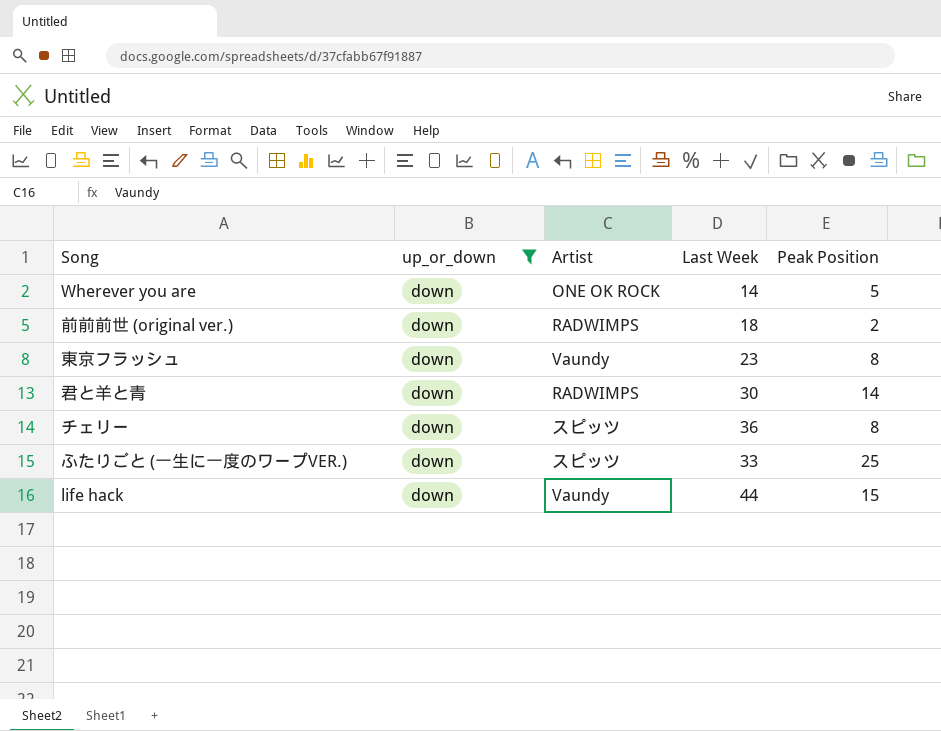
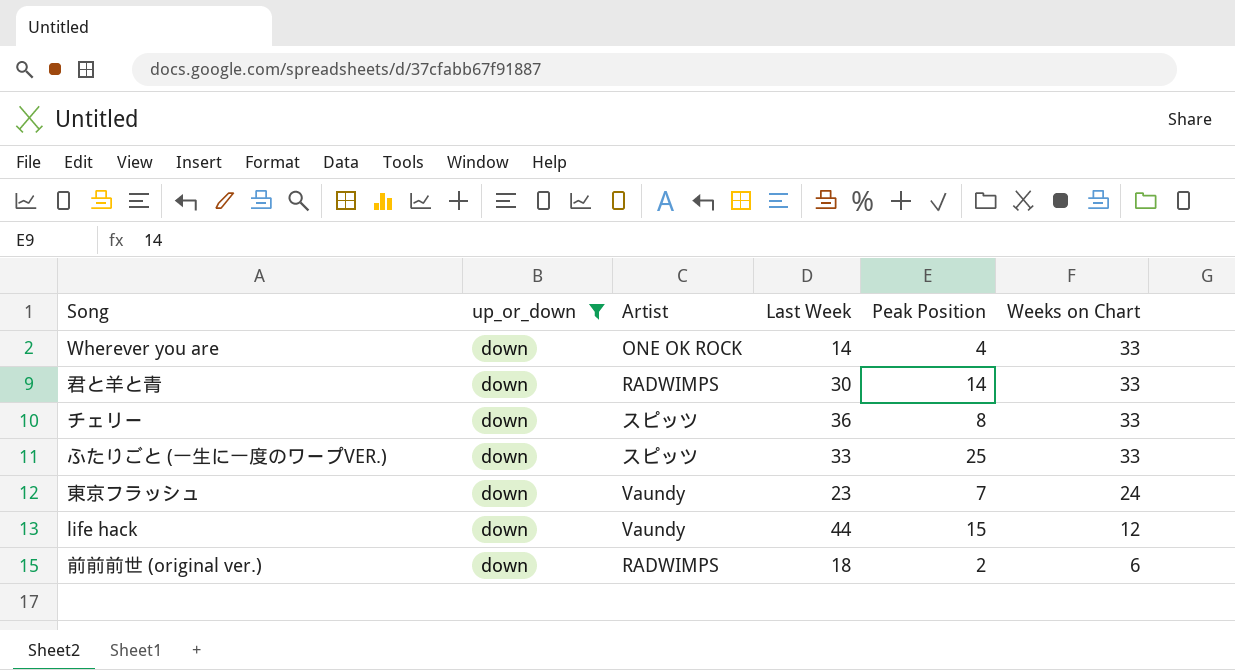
row order: none -> Weeks on Chart descending
column Weeks on Chart | position: none -> 6
Wherever you are | Peak Position: 5 -> 4
東京フラッシュ | Peak Position: 8 -> 7

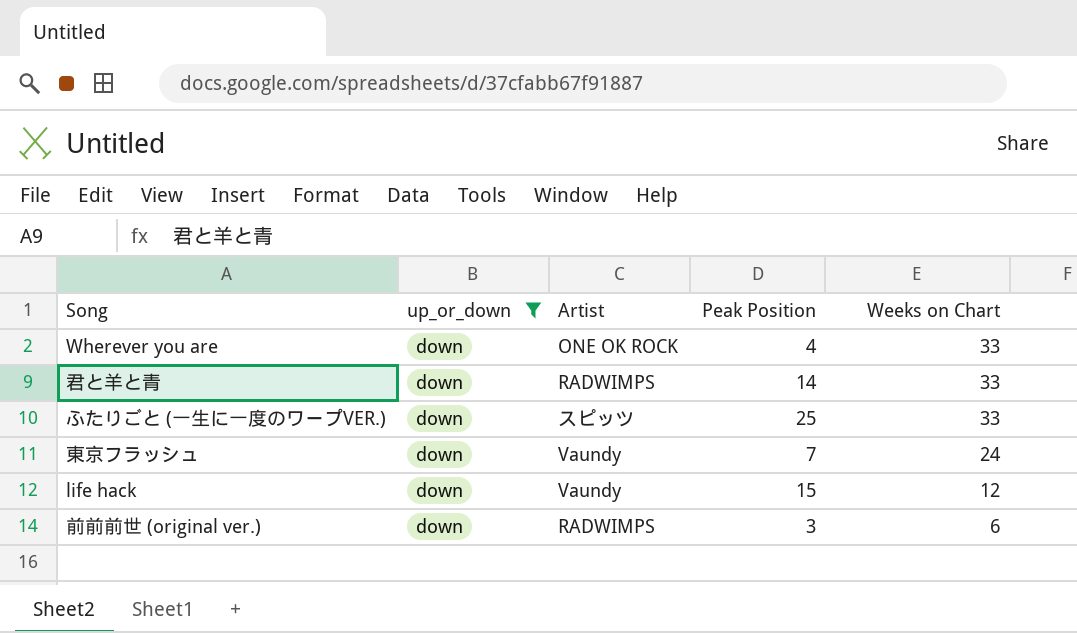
column Last Week | position: 4 -> none
row チェリー: down | スピッツ | 36 | 8 | 33 -> none
前前前世 (original ver.) | Peak Position: 2 -> 3

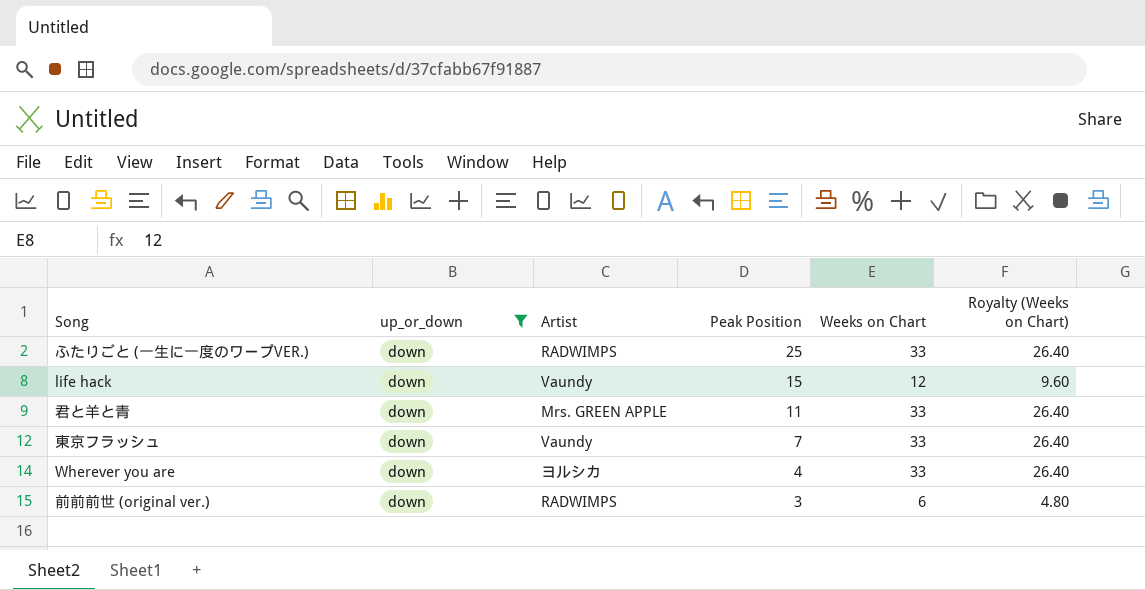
row order: Weeks on Chart descending -> Peak Position descending
column Royalty (Weeks on Chart) | formula: none -> [Weeks on Chart] * 0.8
ふたりごと (一生に一度のワープVER.) | Artist: スピッツ -> RADWIMPS
君と羊と青 | Artist: RADWIMPS -> Mrs. GREEN APPLE
君と羊と青 | Peak Position: 14 -> 11
東京フラッシュ | Weeks on Chart: 24 -> 33
Wherever you are | Artist: ONE OK ROCK -> ヨルシカ

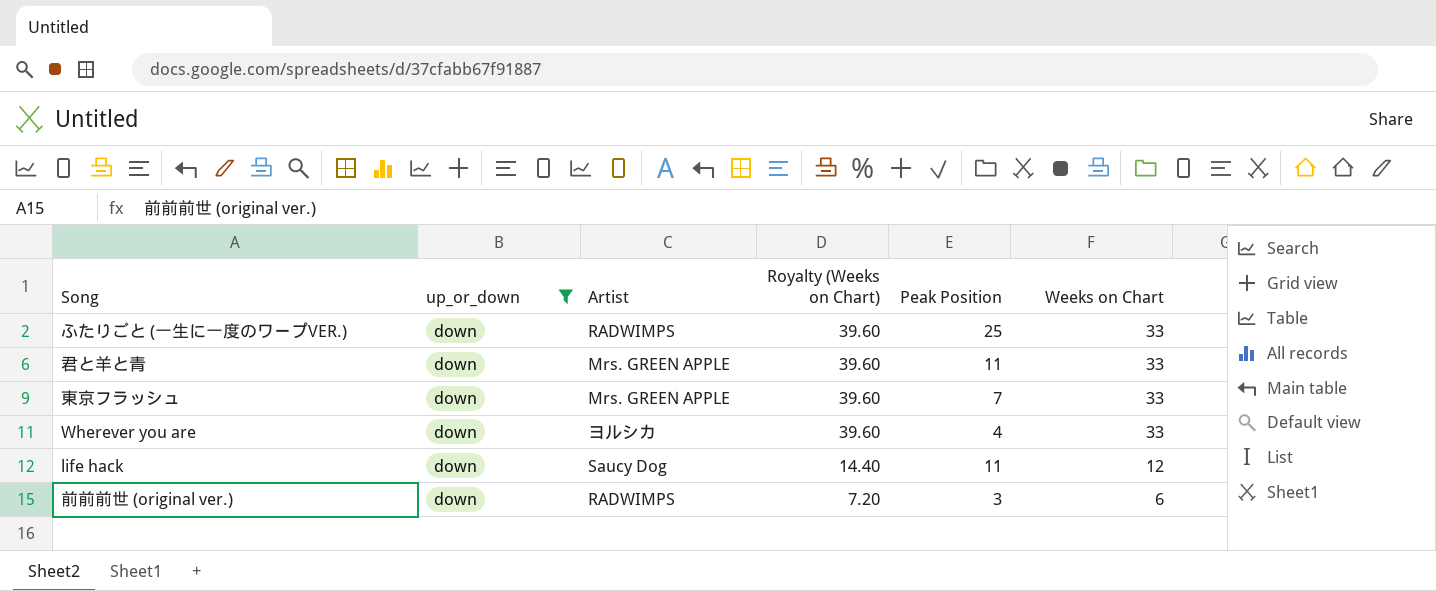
row order: Peak Position descending -> Royalty (Weeks on Chart) descending
column Royalty (Weeks on Chart) | formula: [Weeks on Chart] * 0.8 -> [Weeks on Chart] * 1.2
column Royalty (Weeks on Chart) | position: 6 -> 4
東京フラッシュ | Artist: Vaundy -> Mrs. GREEN APPLE
life hack | Artist: Vaundy -> Saucy Dog
life hack | Peak Position: 15 -> 11

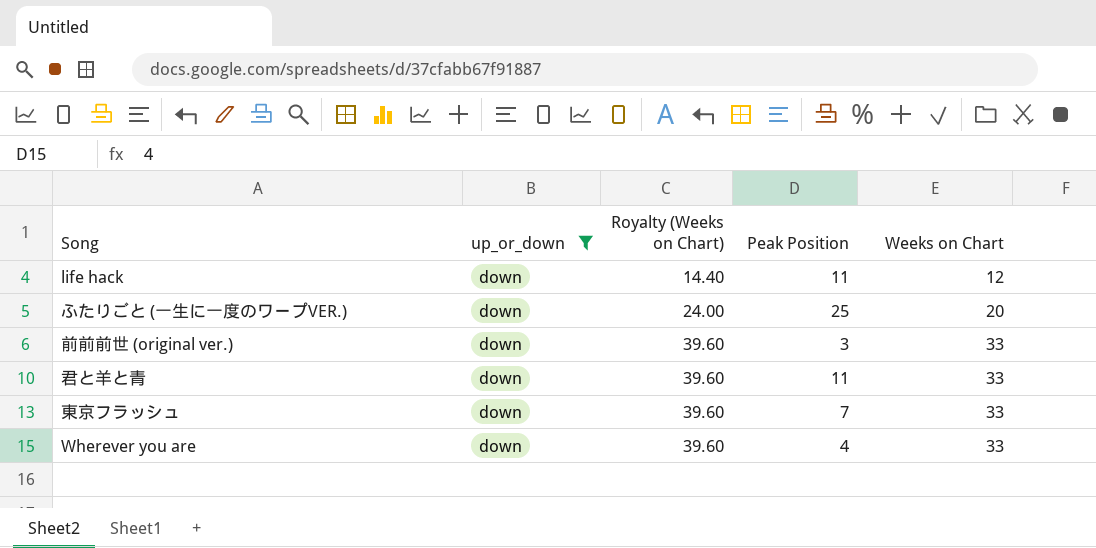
row order: Royalty (Weeks on Chart) descending -> Royalty (Weeks on Chart) ascending
column Artist | position: 3 -> none
ふたりごと (一生に一度のワープVER.) | Royalty (Weeks on Chart): 39.60 -> 24.00
ふたりごと (一生に一度のワープVER.) | Weeks on Chart: 33 -> 20
前前前世 (original ver.) | Royalty (Weeks on Chart): 7.20 -> 39.60
前前前世 (original ver.) | Weeks on Chart: 6 -> 33

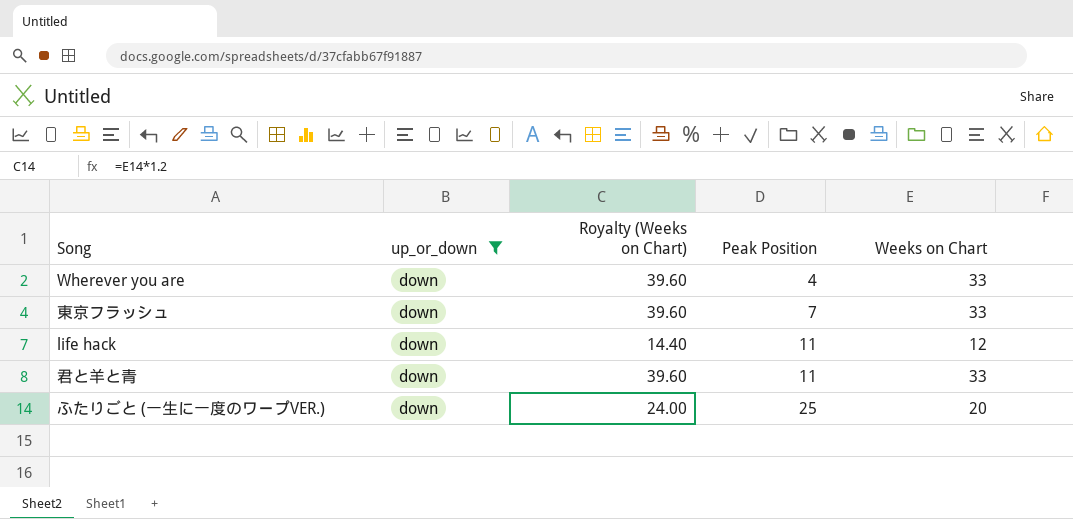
row order: Royalty (Weeks on Chart) ascending -> Peak Position ascending
row 前前前世 (original ver.): down | 39.60 | 3 | 33 -> none

